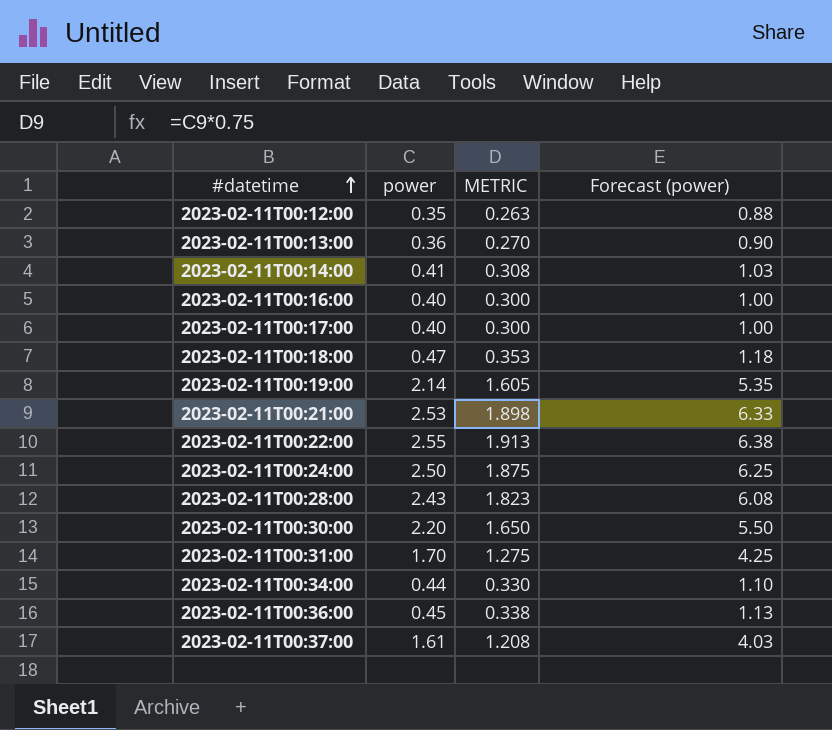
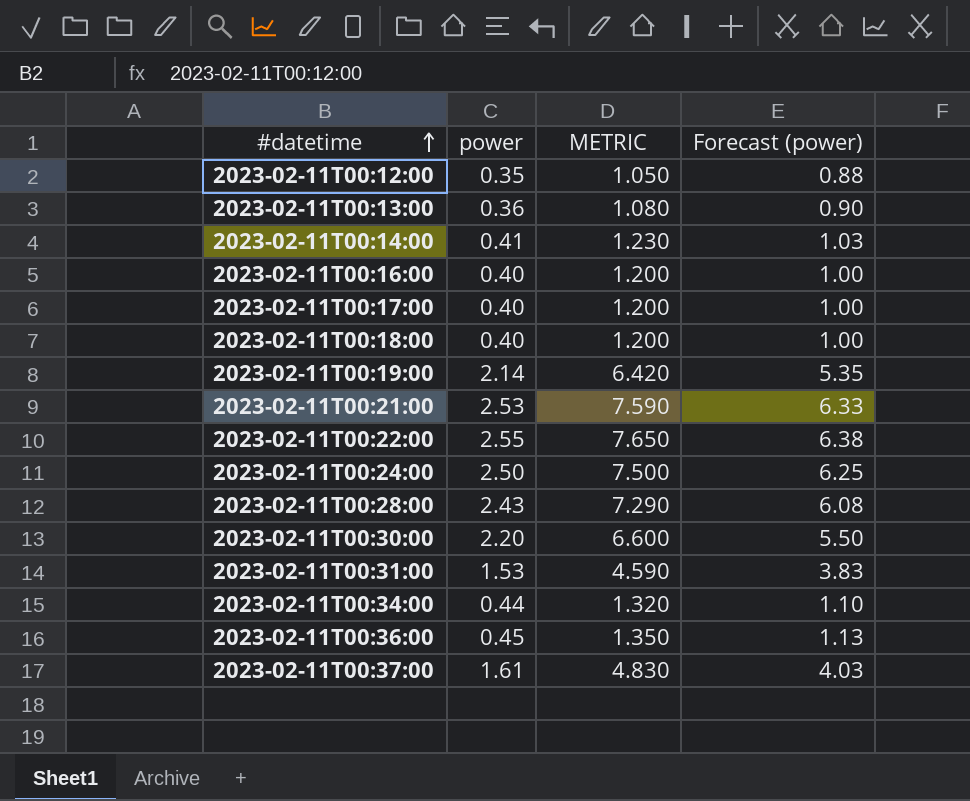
column METRIC | formula: [power] * 0.75 -> [power] * 3
2023-02-11T00:18:00 | power: 0.47 -> 0.40
2023-02-11T00:18:00 | Forecast (power): 1.18 -> 1.00
2023-02-11T00:31:00 | power: 1.70 -> 1.53
2023-02-11T00:31:00 | Forecast (power): 4.25 -> 3.83

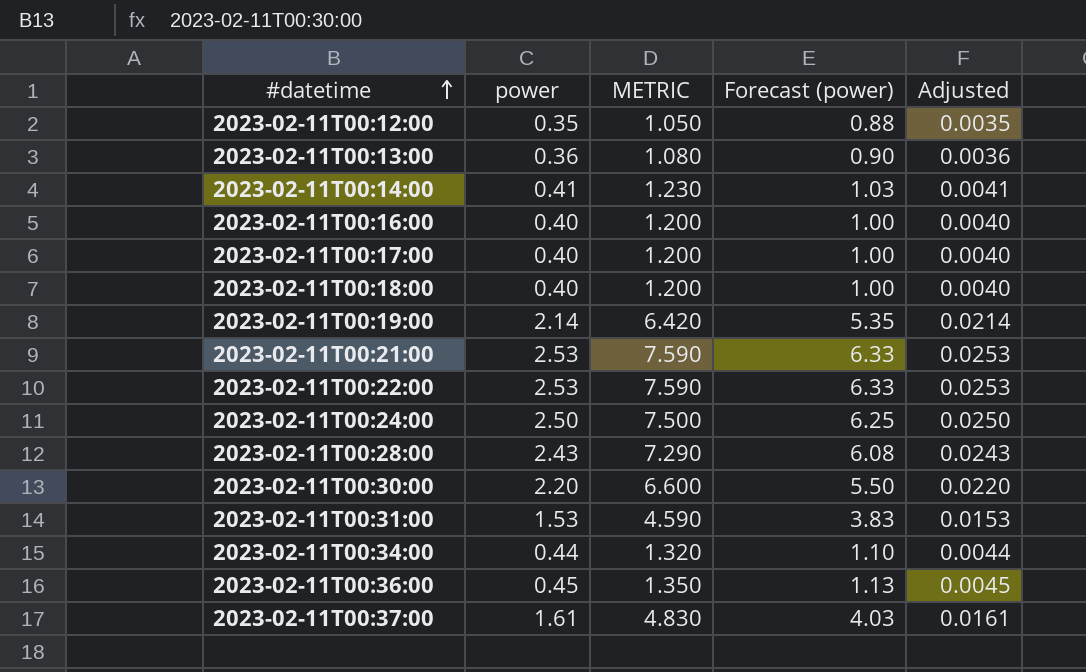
column Adjusted | formula: none -> [power] * 0.01
2023-02-11T00:22:00 | power: 2.55 -> 2.53
2023-02-11T00:22:00 | METRIC: 7.650 -> 7.590
2023-02-11T00:22:00 | Forecast (power): 6.38 -> 6.33

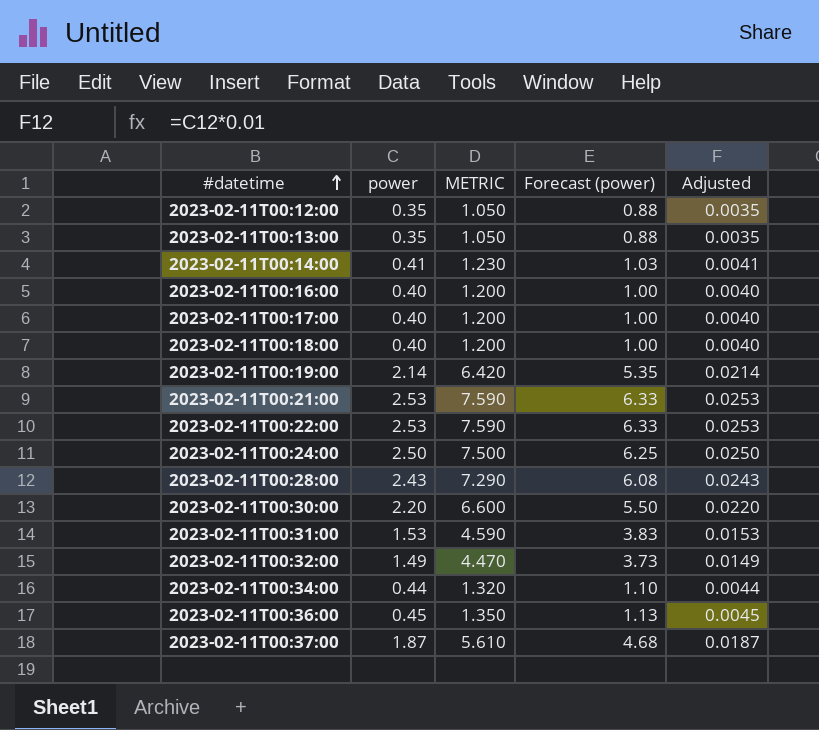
2023-02-11T00:13:00 | power: 0.36 -> 0.35
2023-02-11T00:13:00 | METRIC: 1.080 -> 1.050
2023-02-11T00:13:00 | Forecast (power): 0.90 -> 0.88
2023-02-11T00:13:00 | Adjusted: 0.0036 -> 0.0035
row 2023-02-11T00:32:00: none -> 1.49 | 4.470 | 3.73 | 0.0149
2023-02-11T00:37:00 | power: 1.61 -> 1.87
2023-02-11T00:37:00 | METRIC: 4.830 -> 5.610
2023-02-11T00:37:00 | Forecast (power): 4.03 -> 4.68
2023-02-11T00:37:00 | Adjusted: 0.0161 -> 0.0187

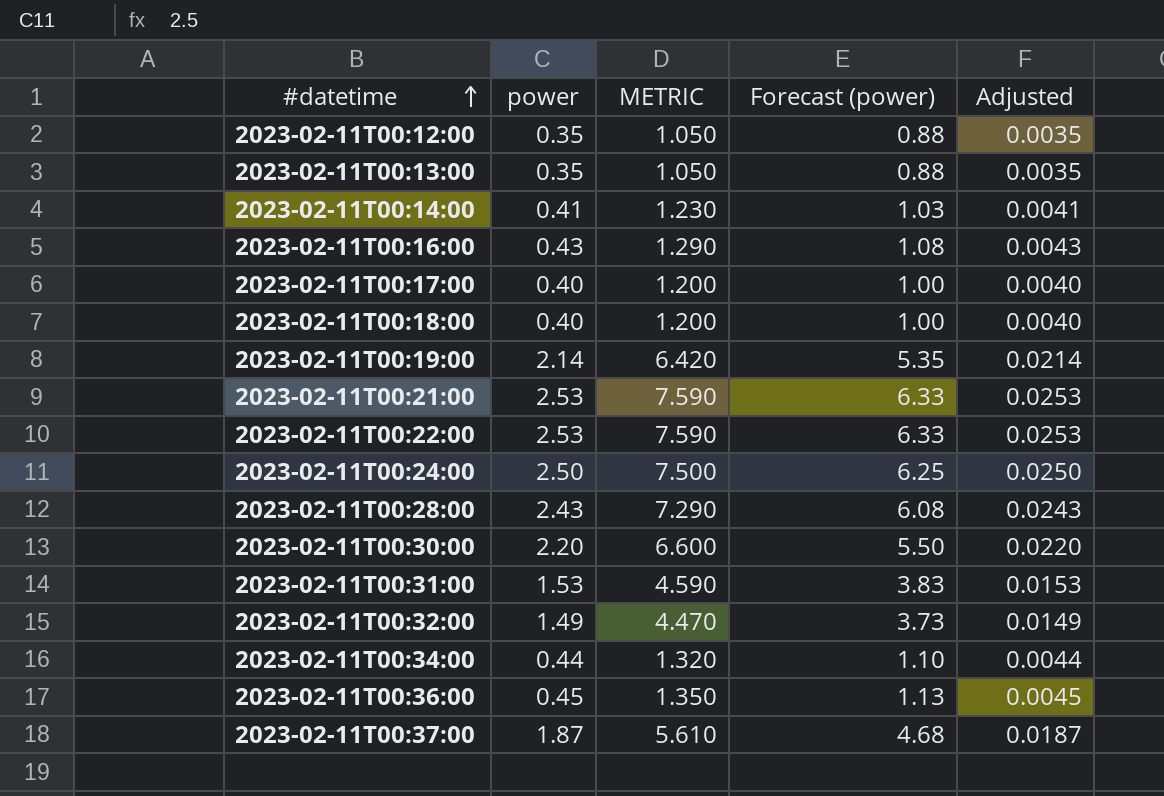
2023-02-11T00:16:00 | power: 0.40 -> 0.43
2023-02-11T00:16:00 | METRIC: 1.200 -> 1.290
2023-02-11T00:16:00 | Forecast (power): 1.00 -> 1.08
2023-02-11T00:16:00 | Adjusted: 0.0040 -> 0.0043

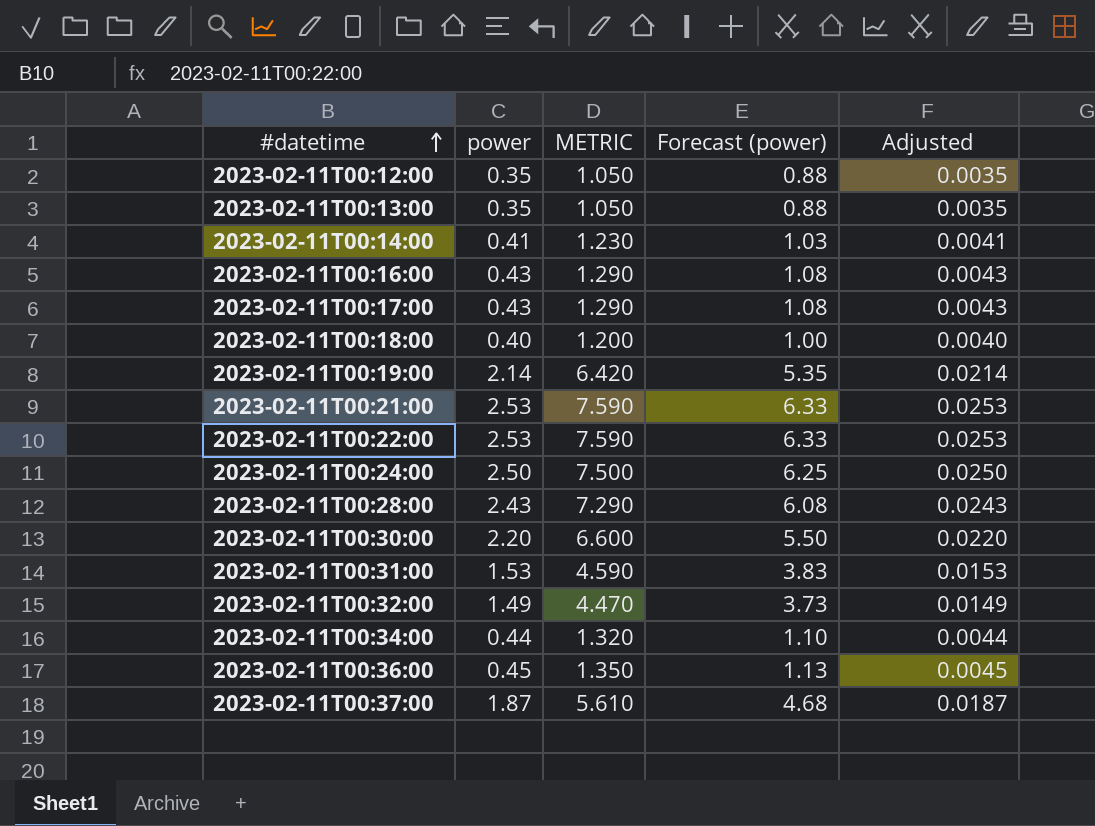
2023-02-11T00:17:00 | power: 0.40 -> 0.43
2023-02-11T00:17:00 | METRIC: 1.200 -> 1.290
2023-02-11T00:17:00 | Forecast (power): 1.00 -> 1.08
2023-02-11T00:17:00 | Adjusted: 0.0040 -> 0.0043

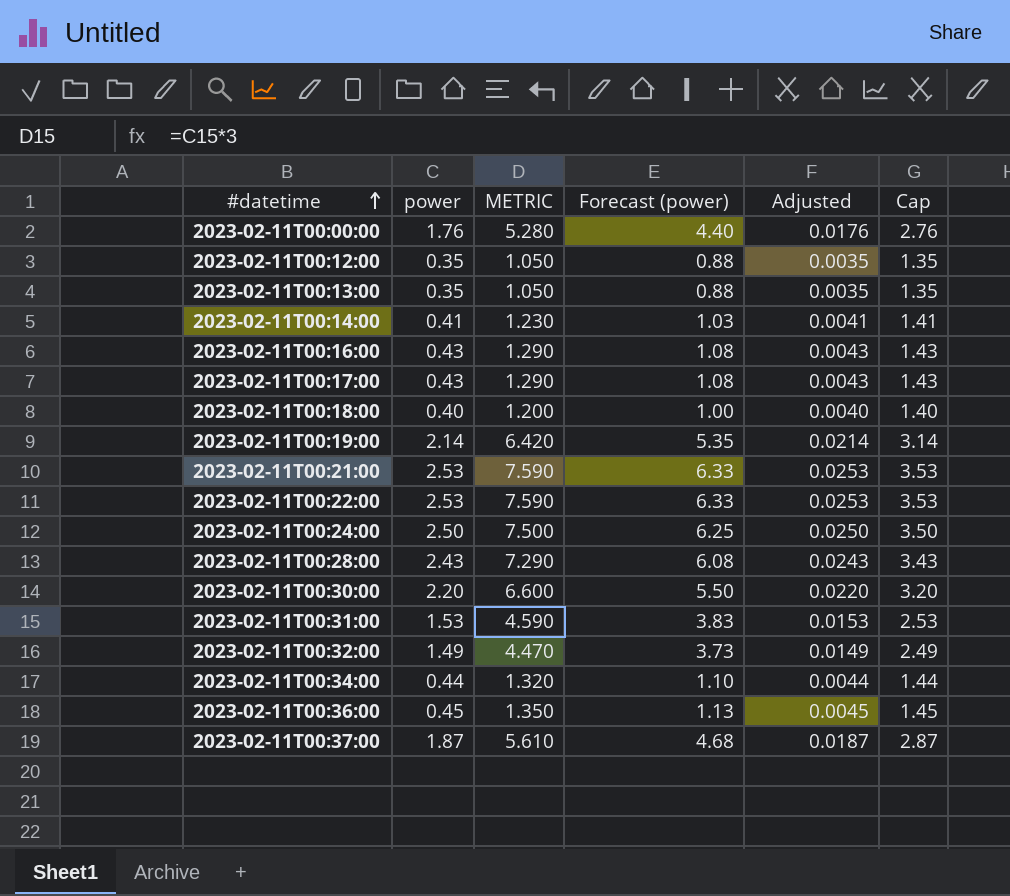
column Cap | formula: none -> [power] + 1
row 2023-02-11T00:00:00: none -> 1.76 | 5.280 | 4.40 | 0.0176 | 2.76

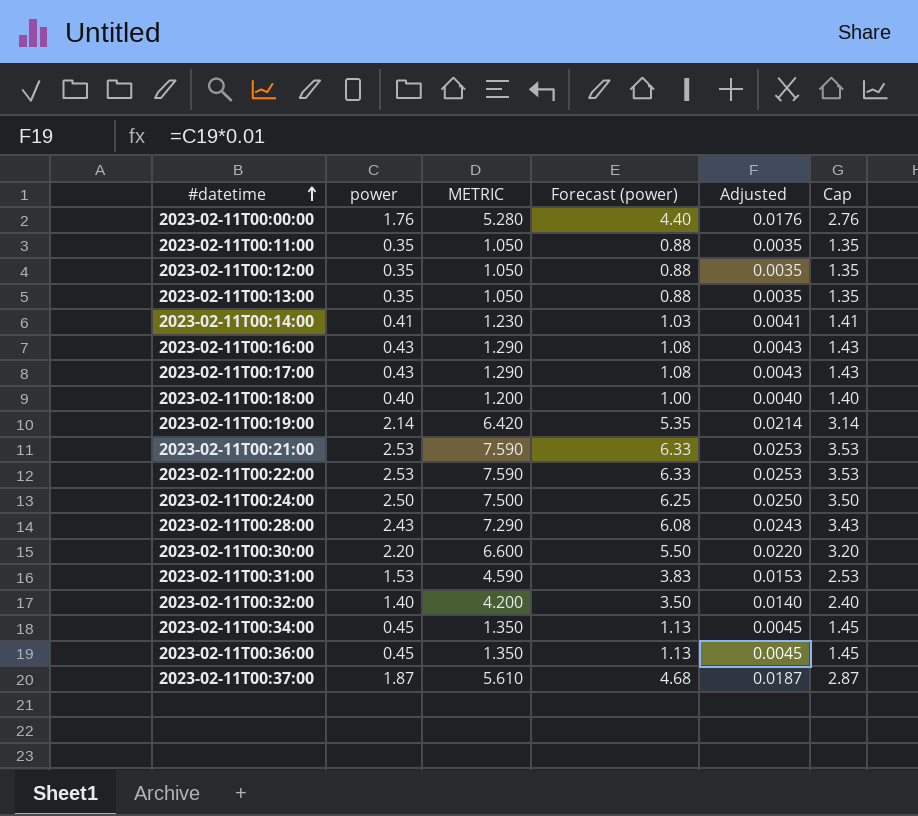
row 2023-02-11T00:11:00: none -> 0.35 | 1.050 | 0.88 | 0.0035 | 1.35
2023-02-11T00:32:00 | power: 1.49 -> 1.40
2023-02-11T00:32:00 | METRIC: 4.470 -> 4.200
2023-02-11T00:32:00 | Forecast (power): 3.73 -> 3.50
2023-02-11T00:32:00 | Adjusted: 0.0149 -> 0.0140
2023-02-11T00:32:00 | Cap: 2.49 -> 2.40
2023-02-11T00:34:00 | power: 0.44 -> 0.45
2023-02-11T00:34:00 | METRIC: 1.320 -> 1.350
2023-02-11T00:34:00 | Forecast (power): 1.10 -> 1.13
2023-02-11T00:34:00 | Adjusted: 0.0044 -> 0.0045
2023-02-11T00:34:00 | Cap: 1.44 -> 1.45

